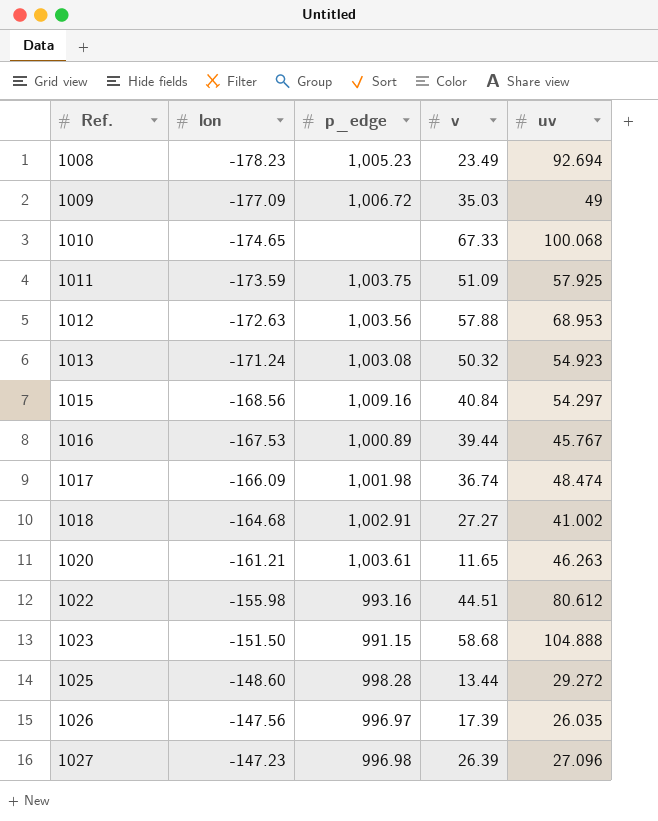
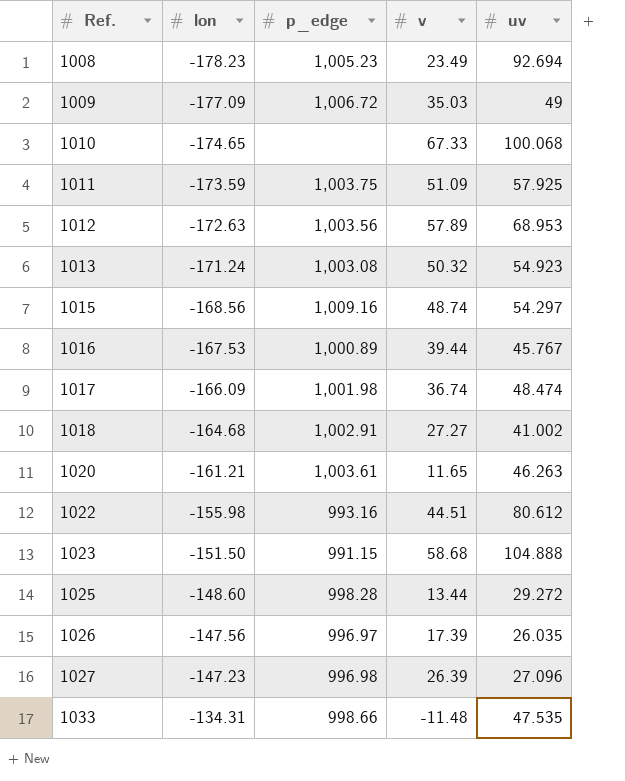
1012 | v: 57.88 -> 57.89
1015 | v: 40.84 -> 48.74
row 1033: none -> -134.31 | 998.66 | -11.48 | 47.535

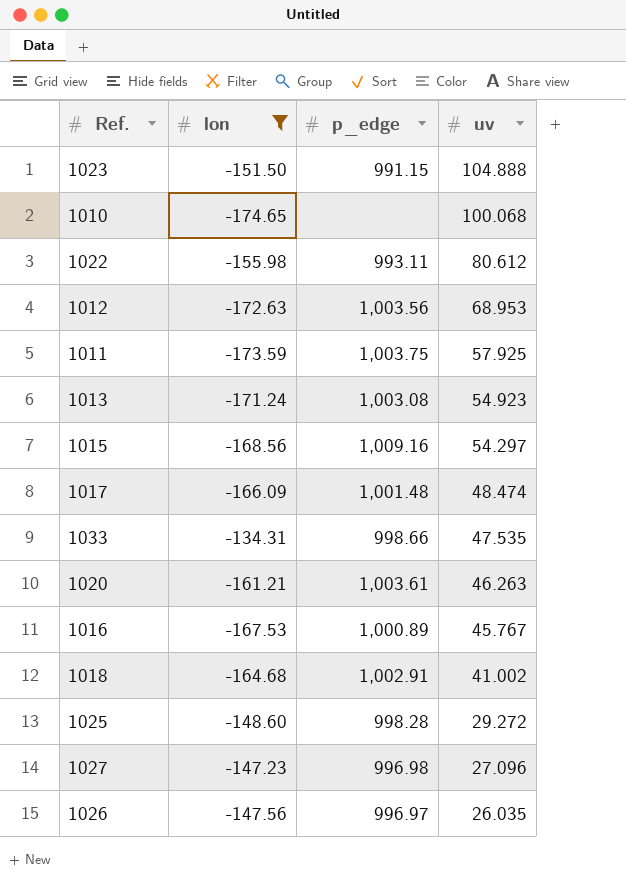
filter: none -> lon >= -174.65
row order: Ref. ascending -> uv descending
column v | position: 4 -> none
1022 | p_edge: 993.16 -> 993.11
1017 | p_edge: 1,001.98 -> 1,001.48

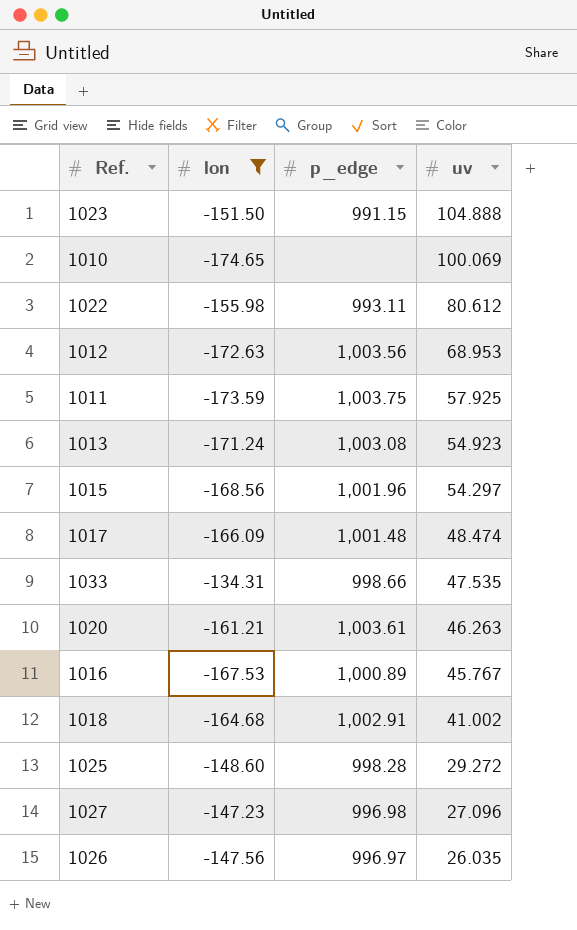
1010 | uv: 100.068 -> 100.069
1015 | p_edge: 1,009.16 -> 1,001.96

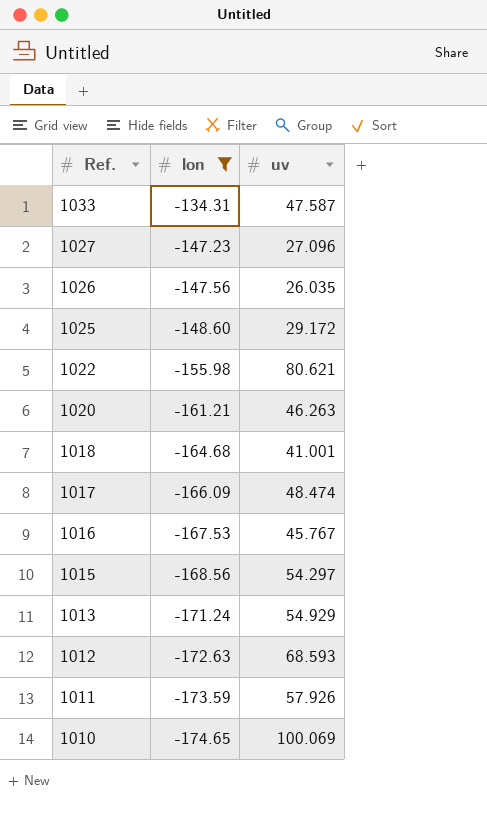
row order: uv descending -> Ref. descending
column p_edge | position: 3 -> none
row 1023: -151.50 | 991.15 | 104.888 -> none
1033 | uv: 47.535 -> 47.587
1025 | uv: 29.272 -> 29.172
1022 | uv: 80.612 -> 80.621
1018 | uv: 41.002 -> 41.001
1013 | uv: 54.923 -> 54.929
1012 | uv: 68.953 -> 68.593
1011 | uv: 57.925 -> 57.926

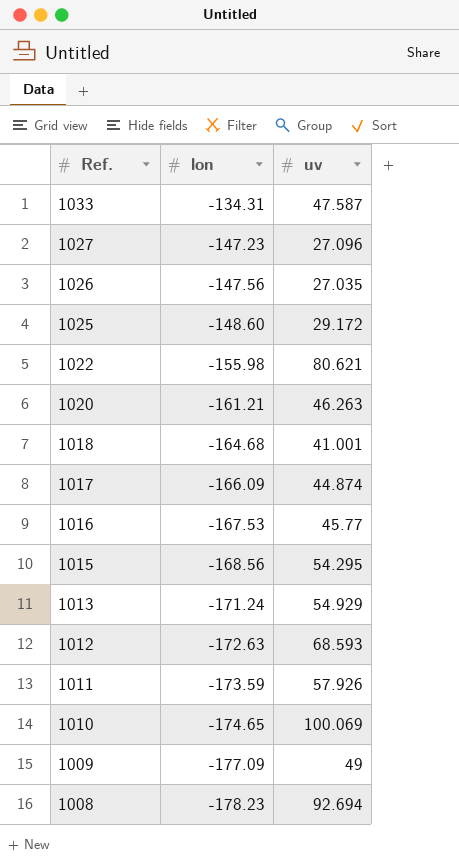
filter: lon >= -174.65 -> none
1026 | uv: 26.035 -> 27.035
1017 | uv: 48.474 -> 44.874
1016 | uv: 45.767 -> 45.77
1015 | uv: 54.297 -> 54.295

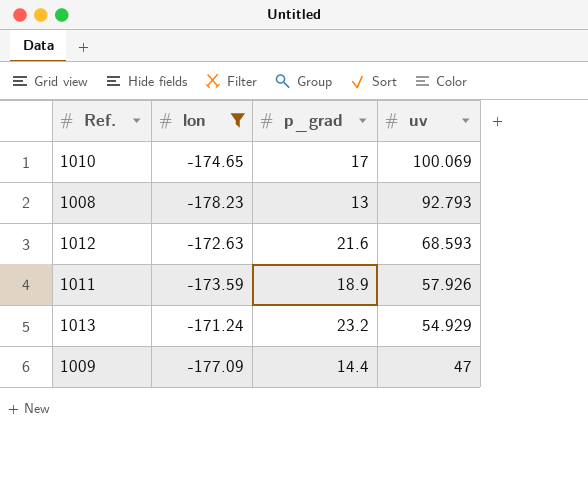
filter: none -> lon <= -171.24
row order: Ref. descending -> uv descending
column p_grad | position: none -> 3
1008 | uv: 92.694 -> 92.793
1009 | uv: 49 -> 47

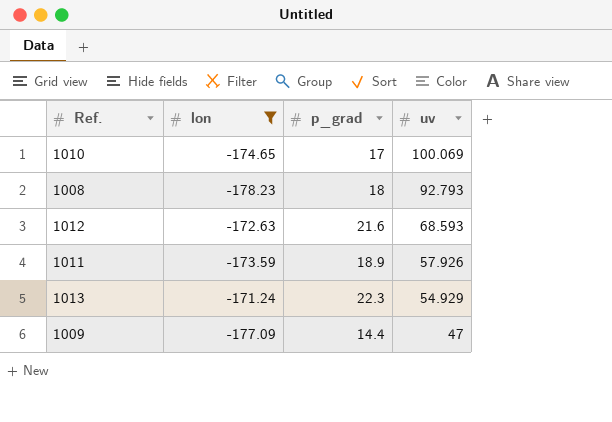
1008 | p_grad: 13 -> 18
1013 | p_grad: 23.2 -> 22.3

